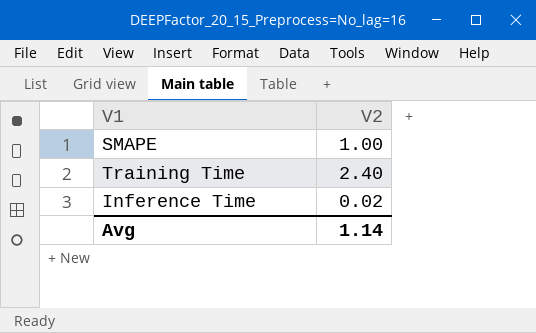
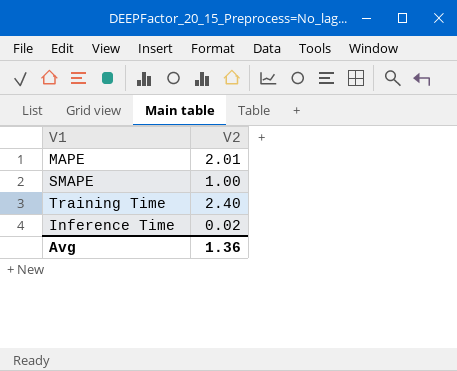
row MAPE: none -> 2.01
Avg | V2: 1.14 -> 1.36

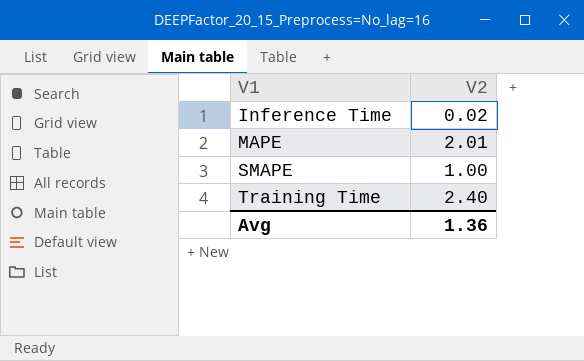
row order: none -> V1 ascending

